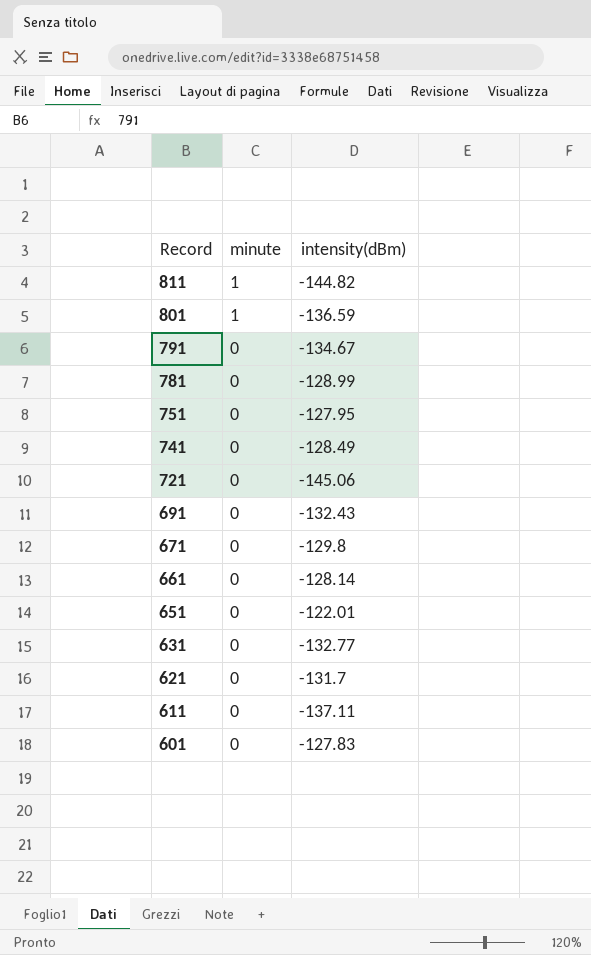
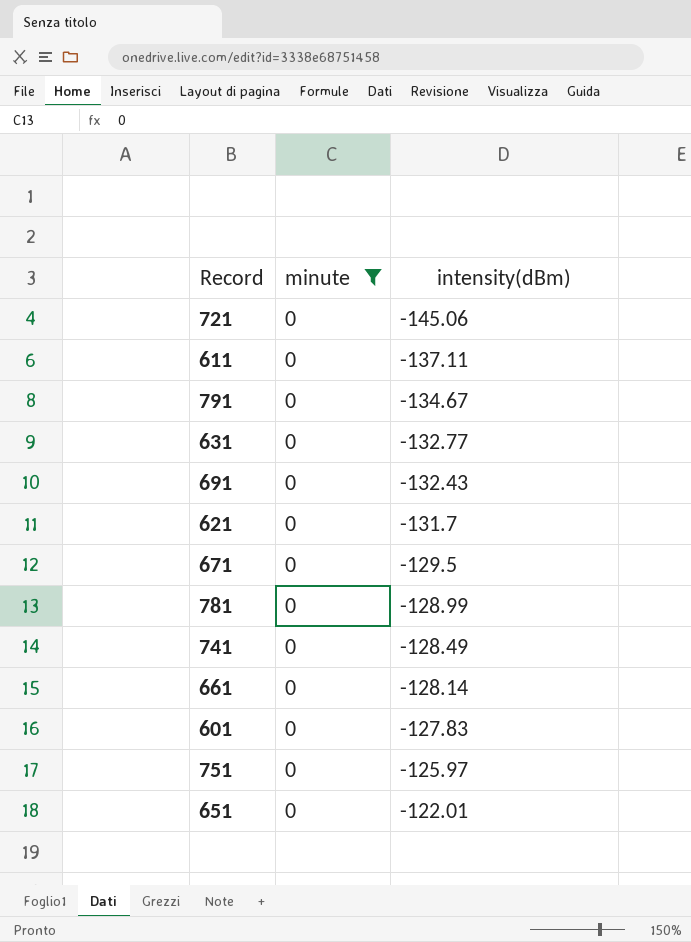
filter: none -> minute = 0
row order: Record descending -> intensity(dBm) ascending
671 | intensity(dBm): -129.8 -> -129.5
751 | intensity(dBm): -127.95 -> -125.97

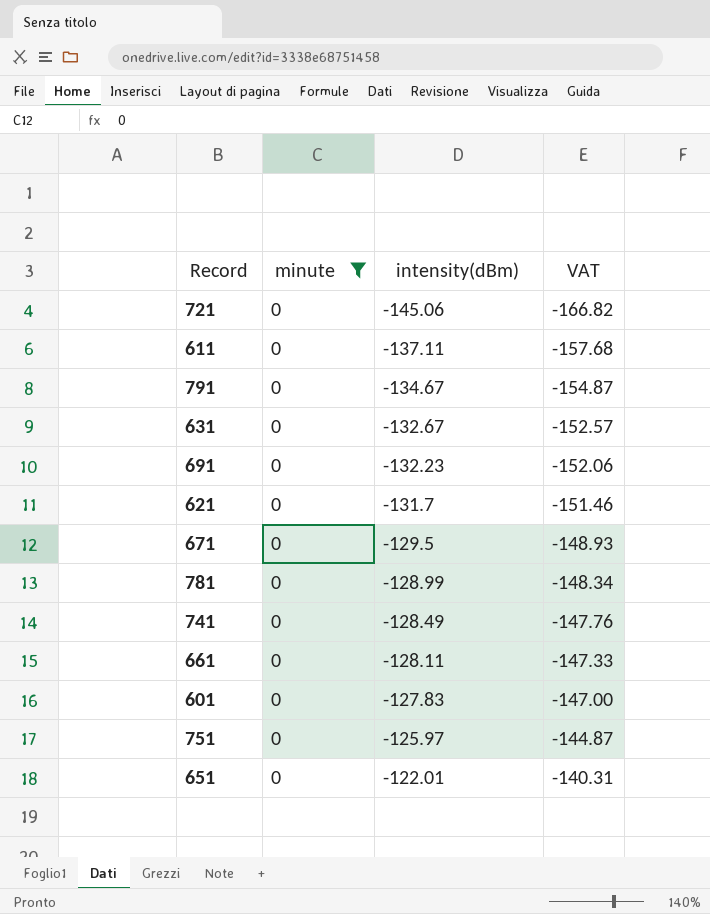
column VAT | formula: none -> [intensity(dBm)] * 1.15
631 | intensity(dBm): -132.77 -> -132.67
691 | intensity(dBm): -132.43 -> -132.23
661 | intensity(dBm): -128.14 -> -128.11

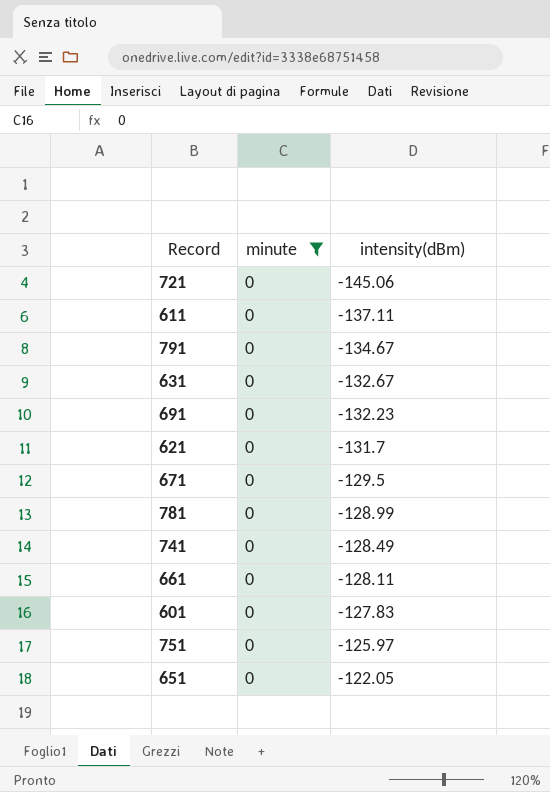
column VAT | formula: [intensity(dBm)] * 1.15 -> none
651 | intensity(dBm): -122.01 -> -122.05

